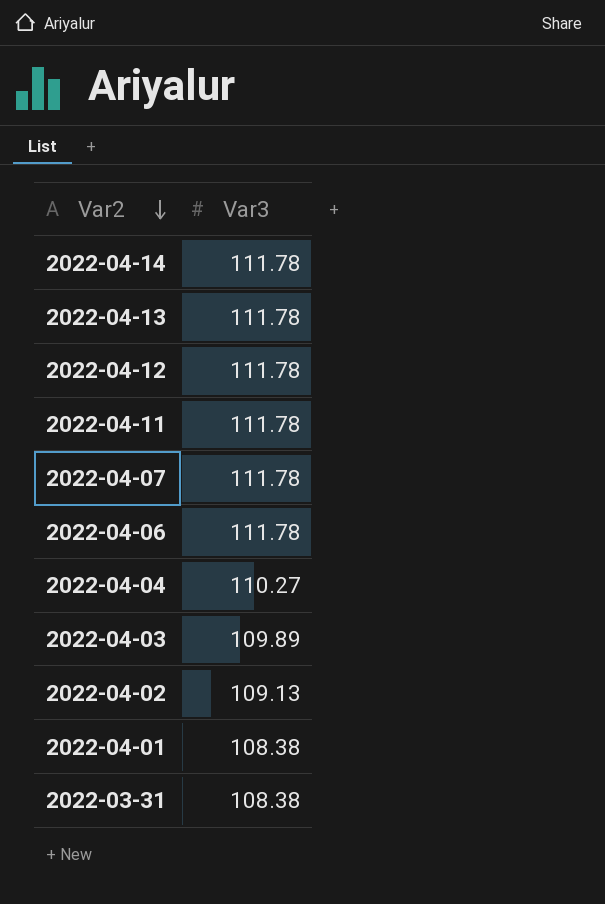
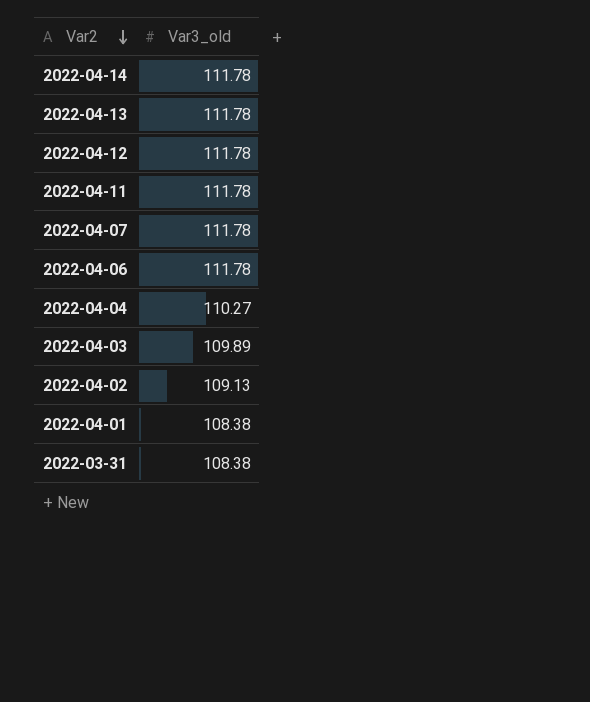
column name: Var3 -> Var3_old

